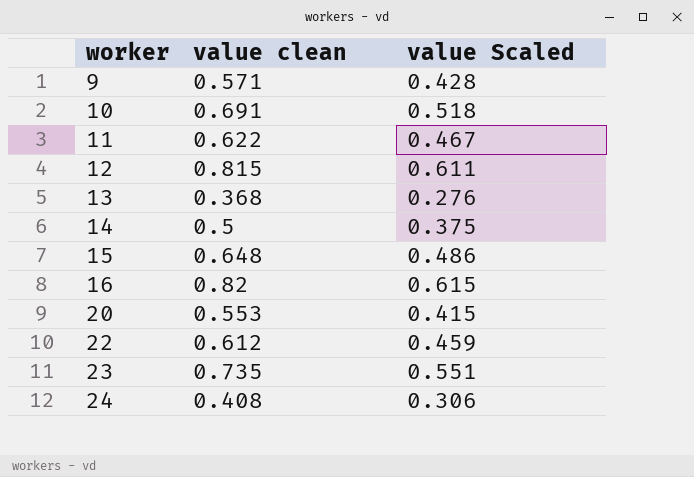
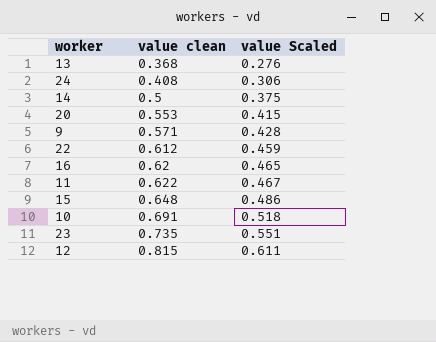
row order: worker ascending -> value clean ascending
16 | value clean: 0.82 -> 0.62
16 | value Scaled: 0.615 -> 0.465

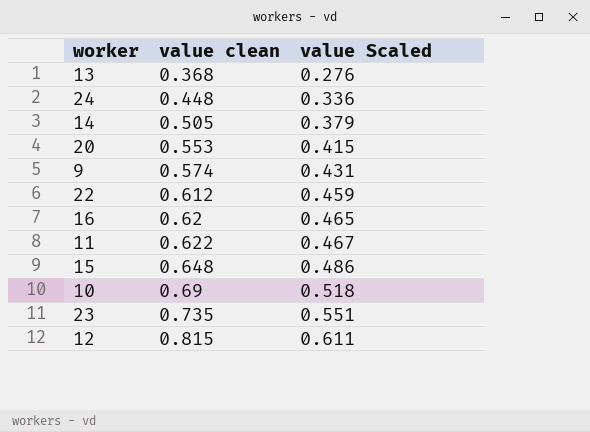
24 | value clean: 0.408 -> 0.448
24 | value Scaled: 0.306 -> 0.336
14 | value clean: 0.5 -> 0.505
14 | value Scaled: 0.375 -> 0.379
9 | value clean: 0.571 -> 0.574
9 | value Scaled: 0.428 -> 0.431
10 | value clean: 0.691 -> 0.69

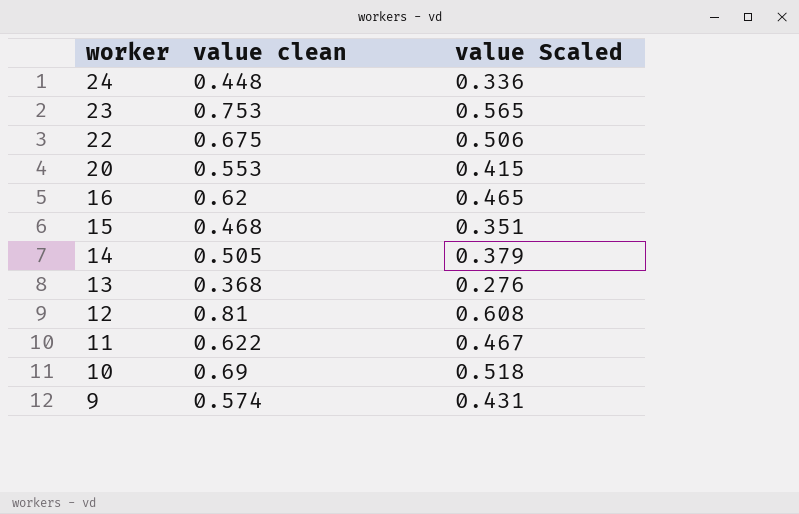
row order: value clean ascending -> worker descending
23 | value clean: 0.735 -> 0.753
23 | value Scaled: 0.551 -> 0.565
22 | value clean: 0.612 -> 0.675
22 | value Scaled: 0.459 -> 0.506
15 | value clean: 0.648 -> 0.468
15 | value Scaled: 0.486 -> 0.351
12 | value clean: 0.815 -> 0.81
12 | value Scaled: 0.611 -> 0.608

